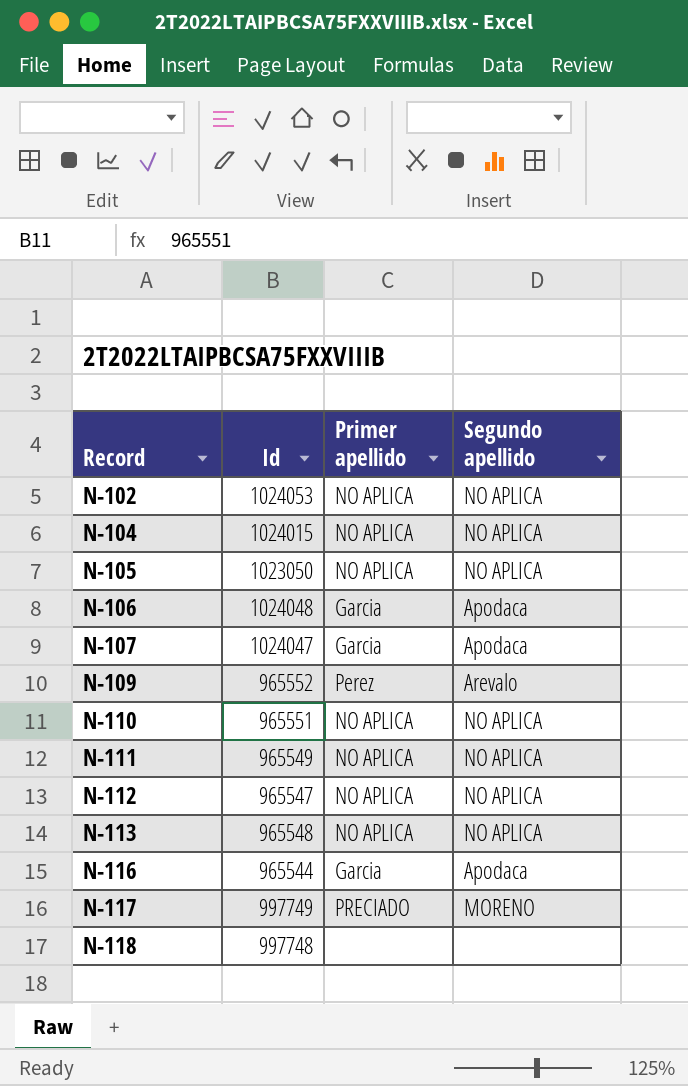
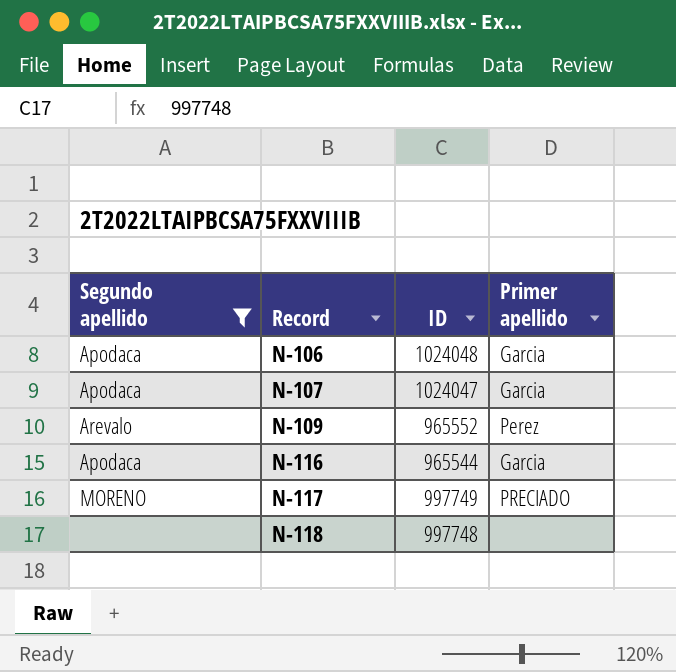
filter: none -> Segundo apellido != NO APLICA
column Segundo apellido | position: 4 -> 1
column name: Id -> ID

